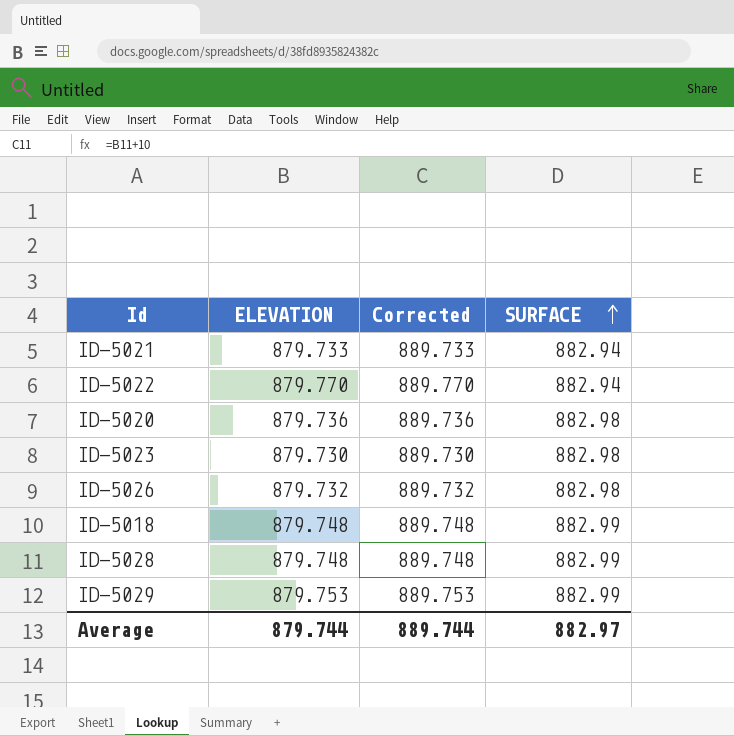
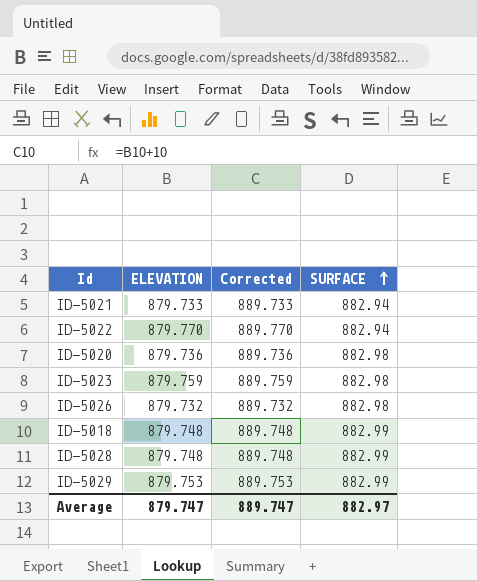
ID-5023 | ELEVATION: 879.730 -> 879.759
ID-5023 | Corrected: 889.730 -> 889.759
Average | ELEVATION: 879.744 -> 879.747
Average | Corrected: 889.744 -> 889.747

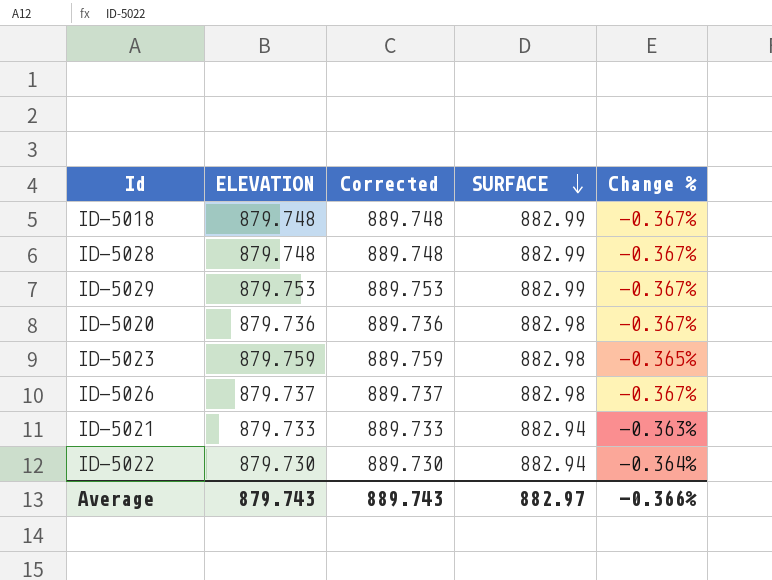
row order: SURFACE ascending -> SURFACE descending
column Change % | formula: none -> ([ELEVATION] - [SURFACE]) / [SURFACE]
ID-5026 | ELEVATION: 879.732 -> 879.737
ID-5026 | Corrected: 889.732 -> 889.737
ID-5022 | ELEVATION: 879.770 -> 879.730
ID-5022 | Corrected: 889.770 -> 889.730
Average | ELEVATION: 879.747 -> 879.743
Average | Corrected: 889.747 -> 889.743

